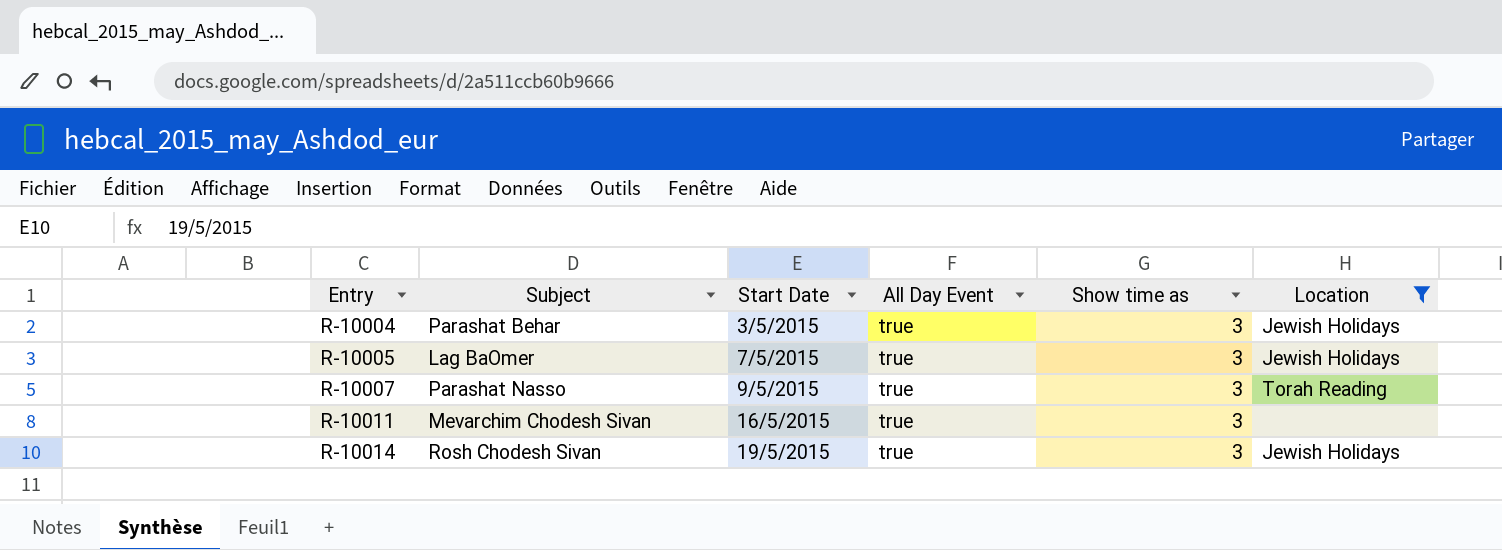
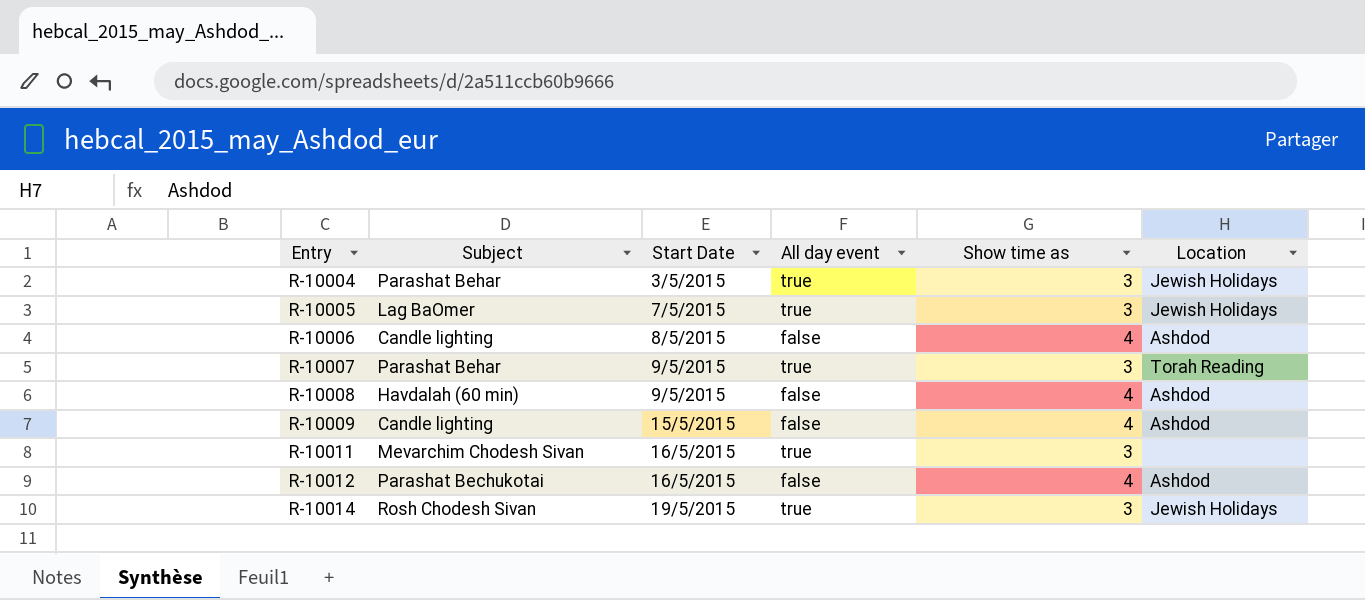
filter: Location != Ashdod -> none
column name: All Day Event -> All day event
R-10007 | Subject: Parashat Nasso -> Parashat Behar

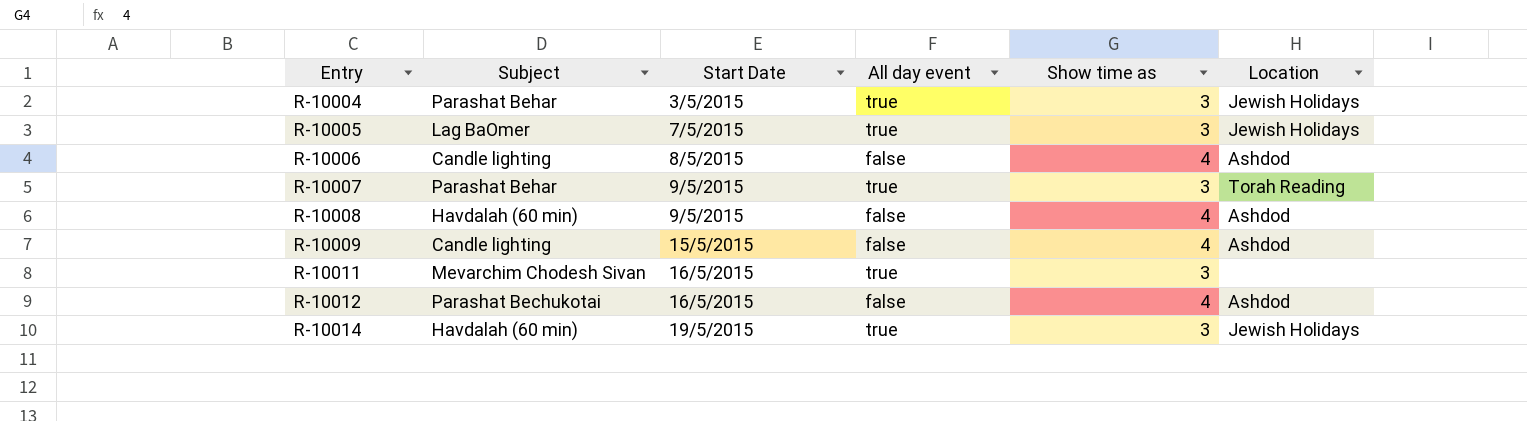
R-10014 | Subject: Rosh Chodesh Sivan -> Havdalah (60 min)

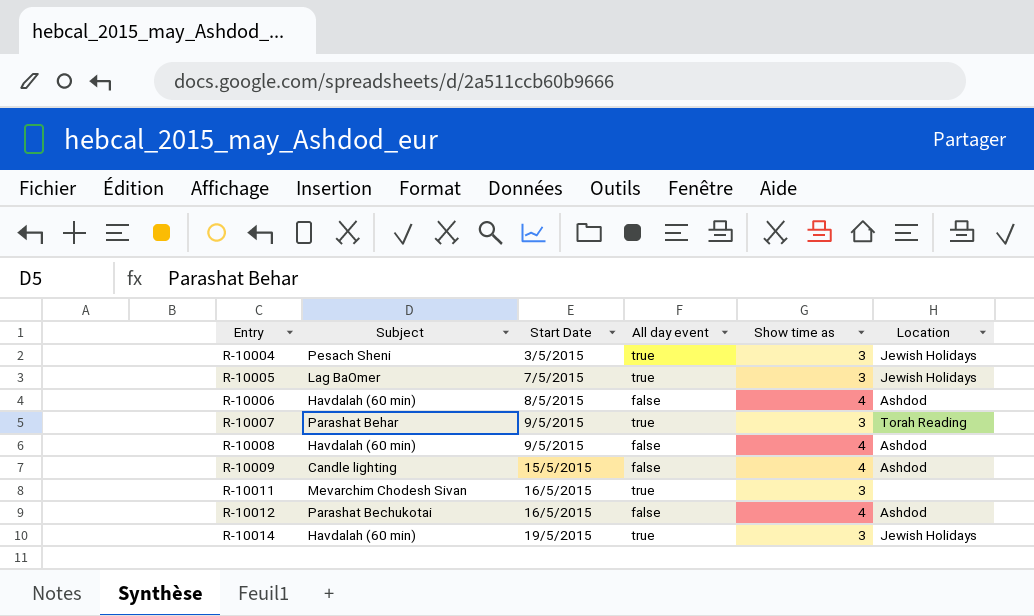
R-10004 | Subject: Parashat Behar -> Pesach Sheni
R-10006 | Subject: Candle lighting -> Havdalah (60 min)

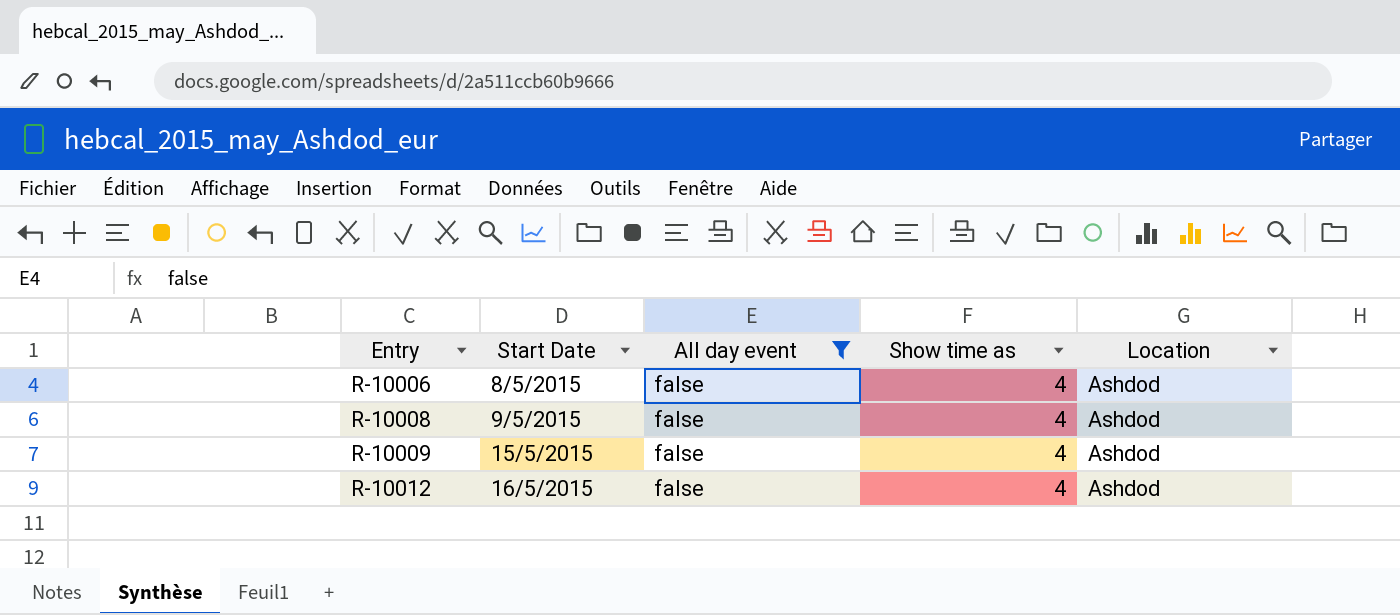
filter: none -> All day event = false
column Subject | position: 2 -> none

